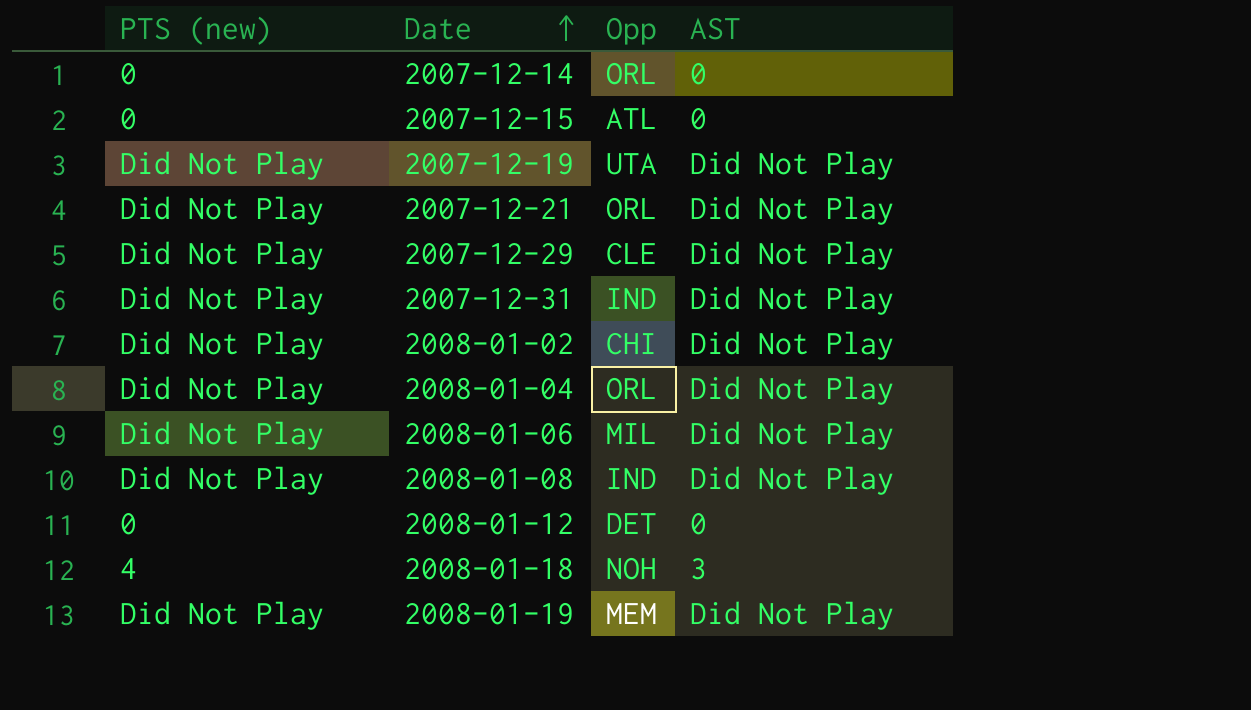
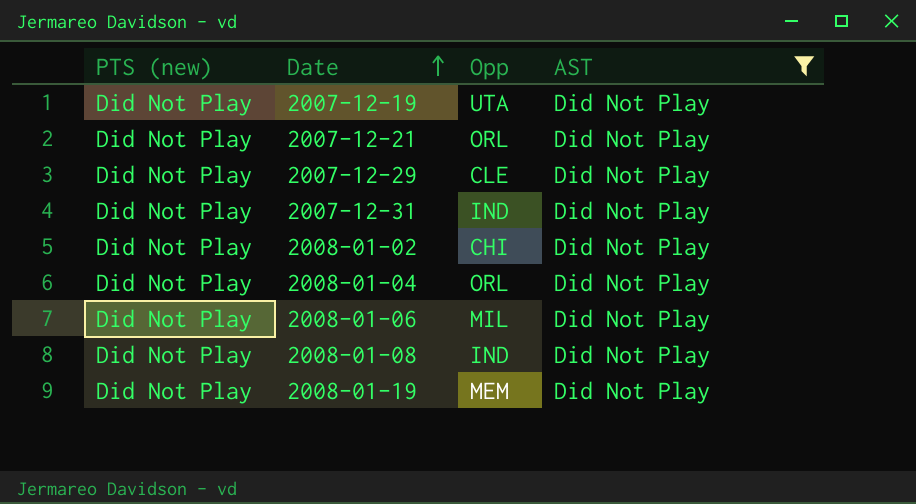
filter: none -> AST = Did Not Play

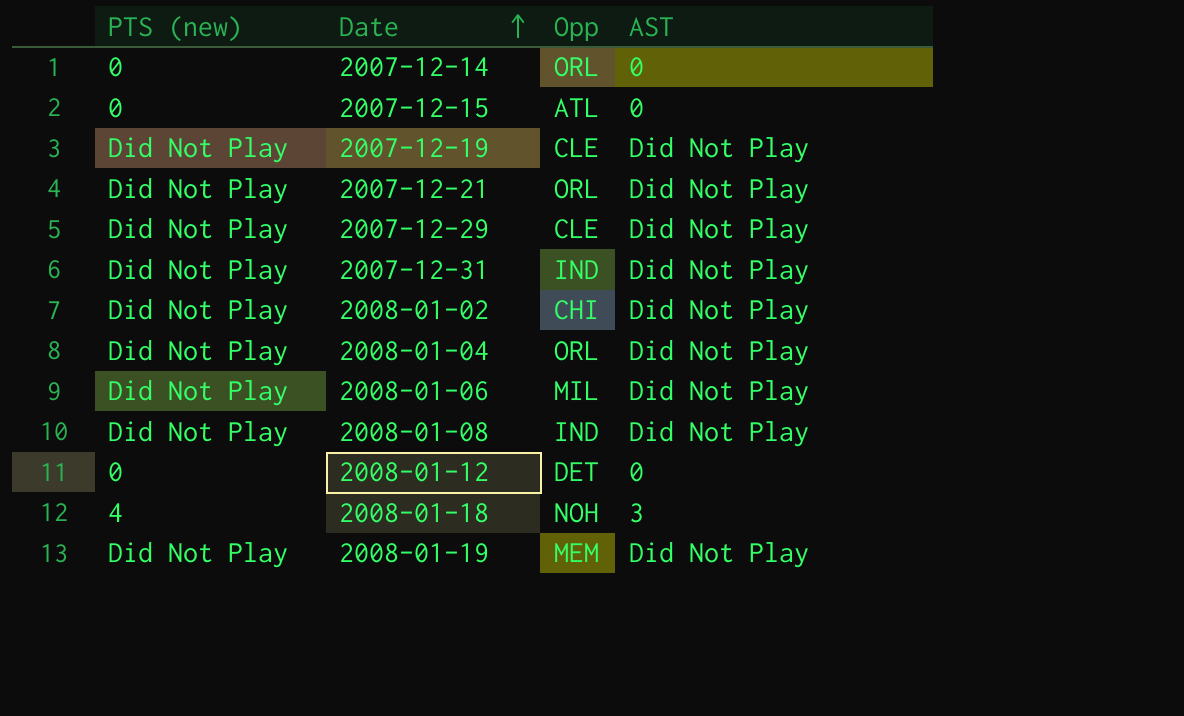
filter: AST = Did Not Play -> none
2007-12-19 | Opp: UTA -> CLE

